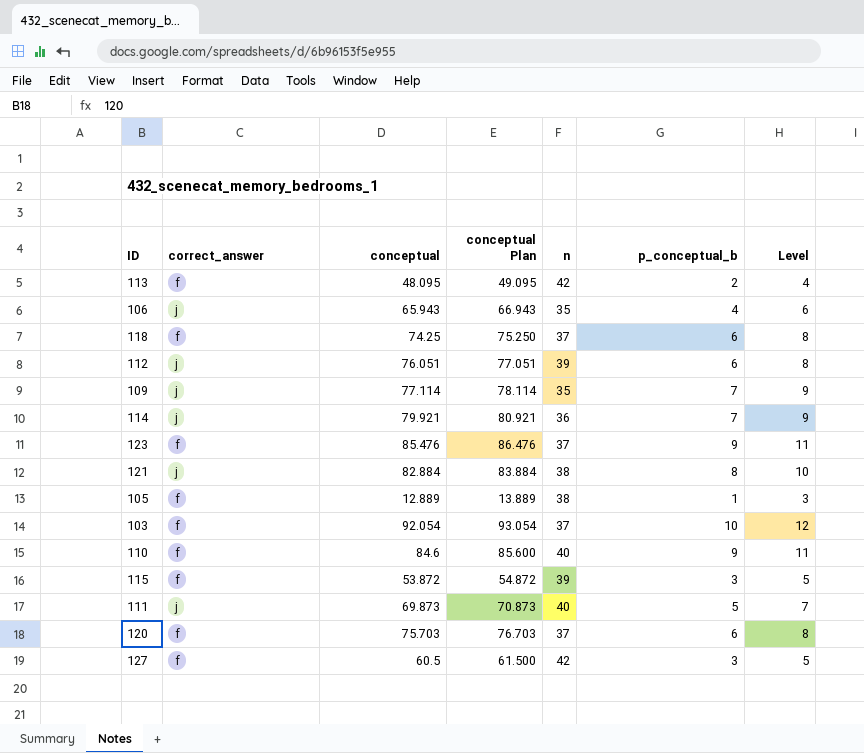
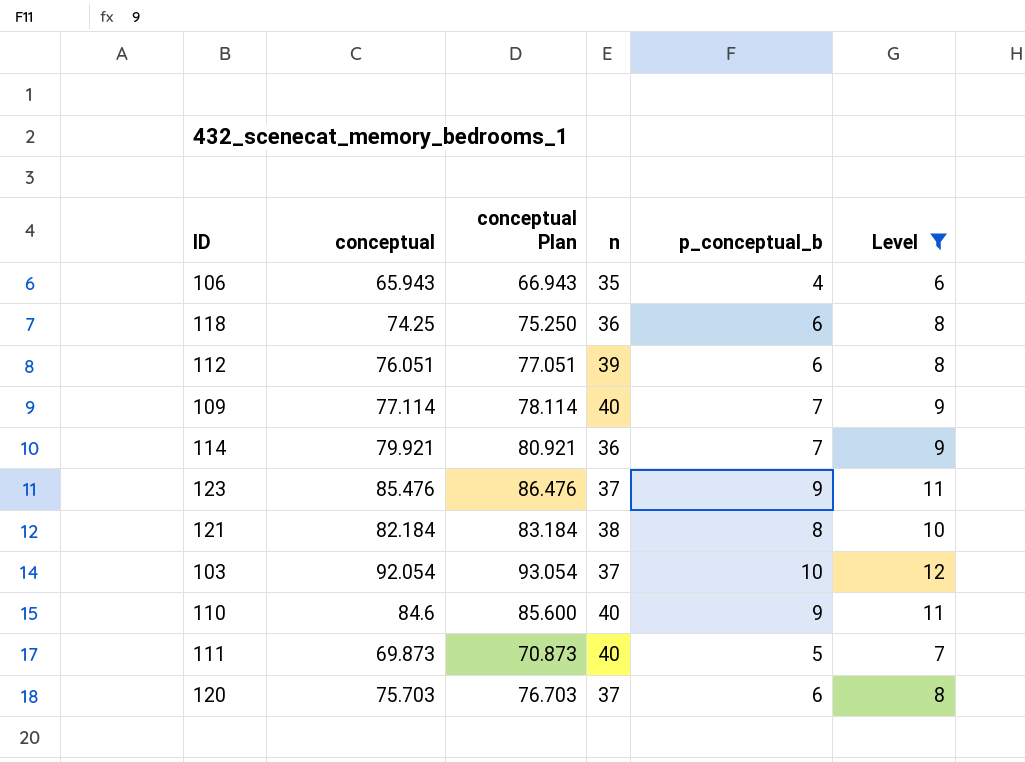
filter: none -> Level >= 6
column correct_answer | position: 2 -> none
118 | n: 37 -> 36
109 | n: 35 -> 40
121 | conceptual: 82.884 -> 82.184
121 | conceptual Plan: 83.884 -> 83.184

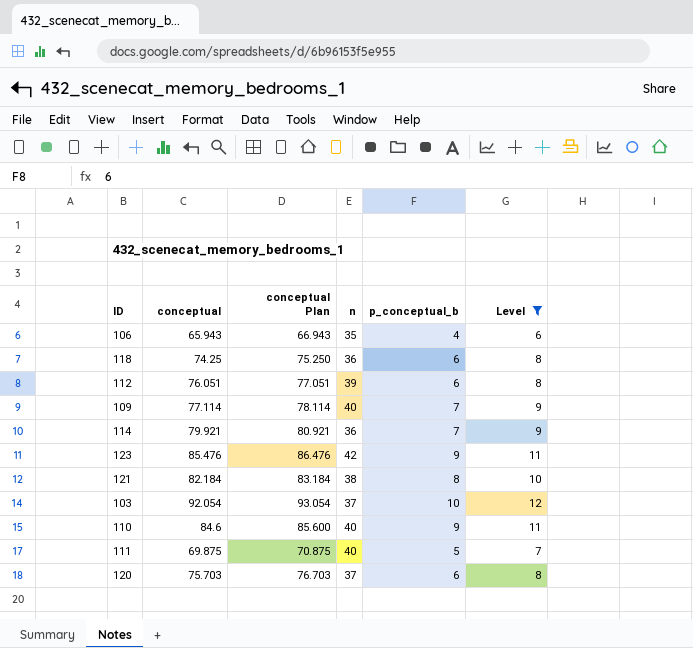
123 | n: 37 -> 42
111 | conceptual: 69.873 -> 69.875
111 | conceptual Plan: 70.873 -> 70.875

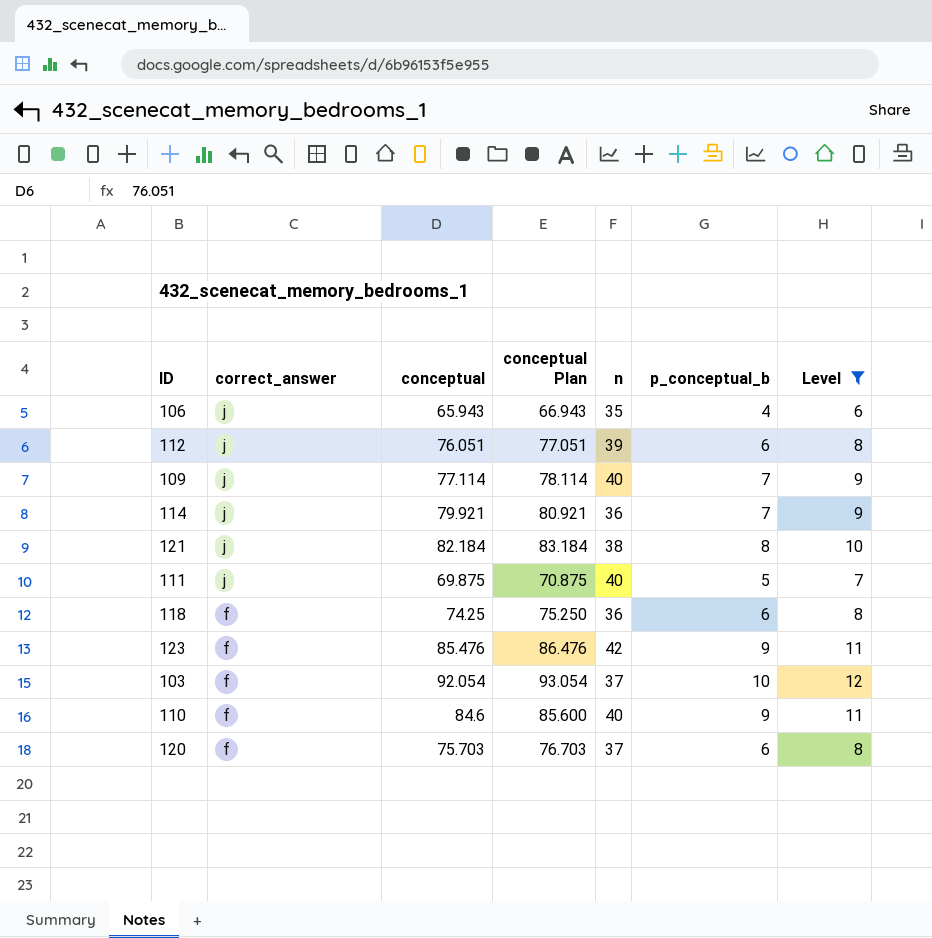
row order: none -> correct_answer descending
column correct_answer | position: none -> 2

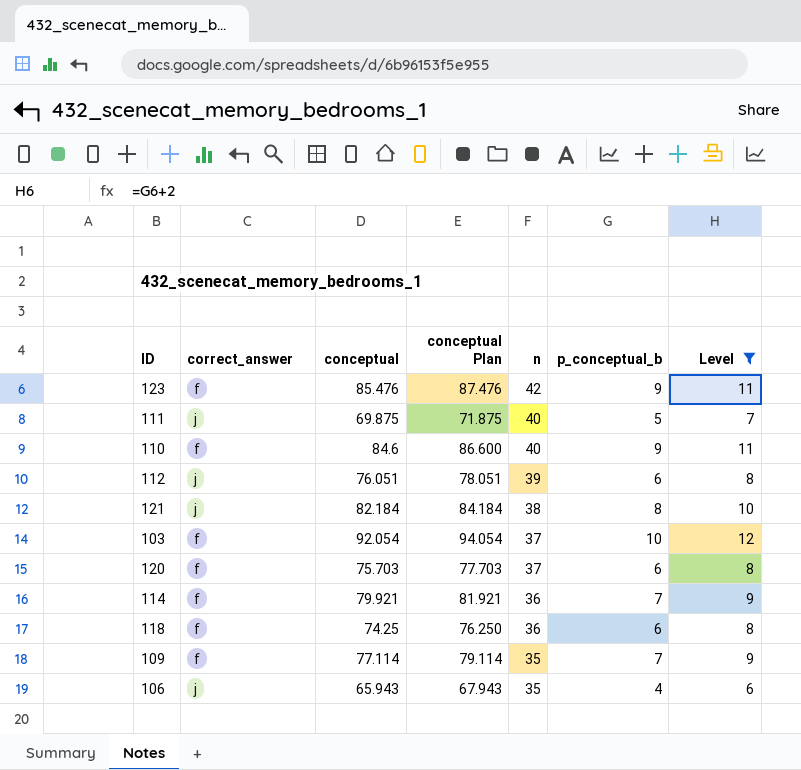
row order: correct_answer descending -> n descending
column conceptual Plan | formula: [conceptual] + 1 -> [conceptual] + 2
114 | correct_answer: j -> f
109 | correct_answer: j -> f
109 | n: 40 -> 35

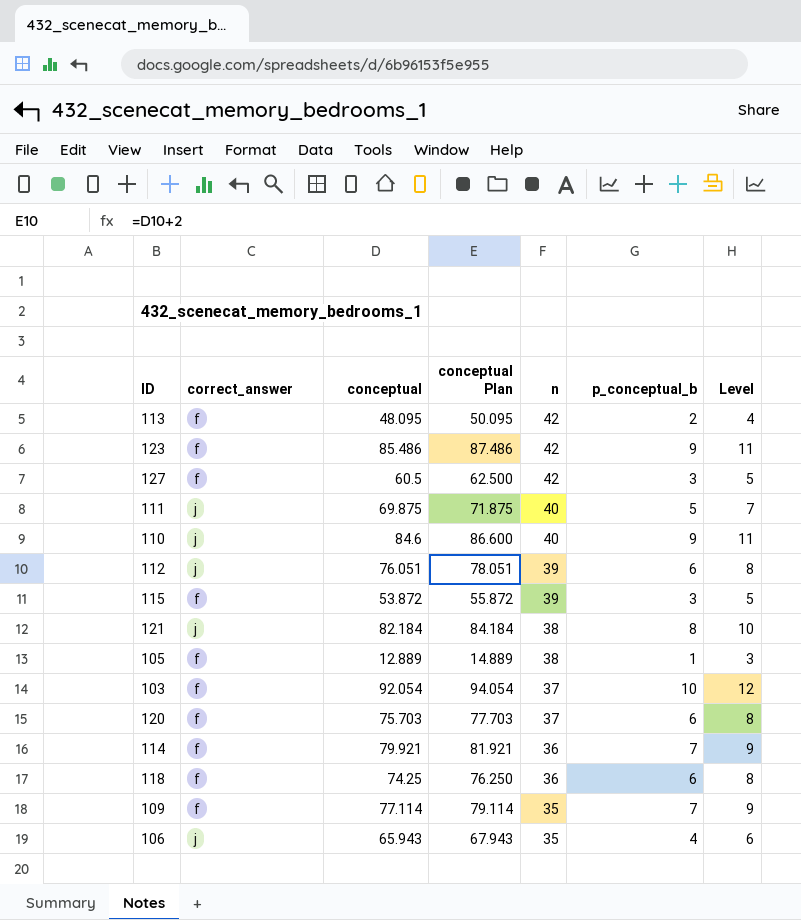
filter: Level >= 6 -> none
123 | conceptual: 85.476 -> 85.486
123 | conceptual Plan: 87.476 -> 87.486
110 | correct_answer: f -> j

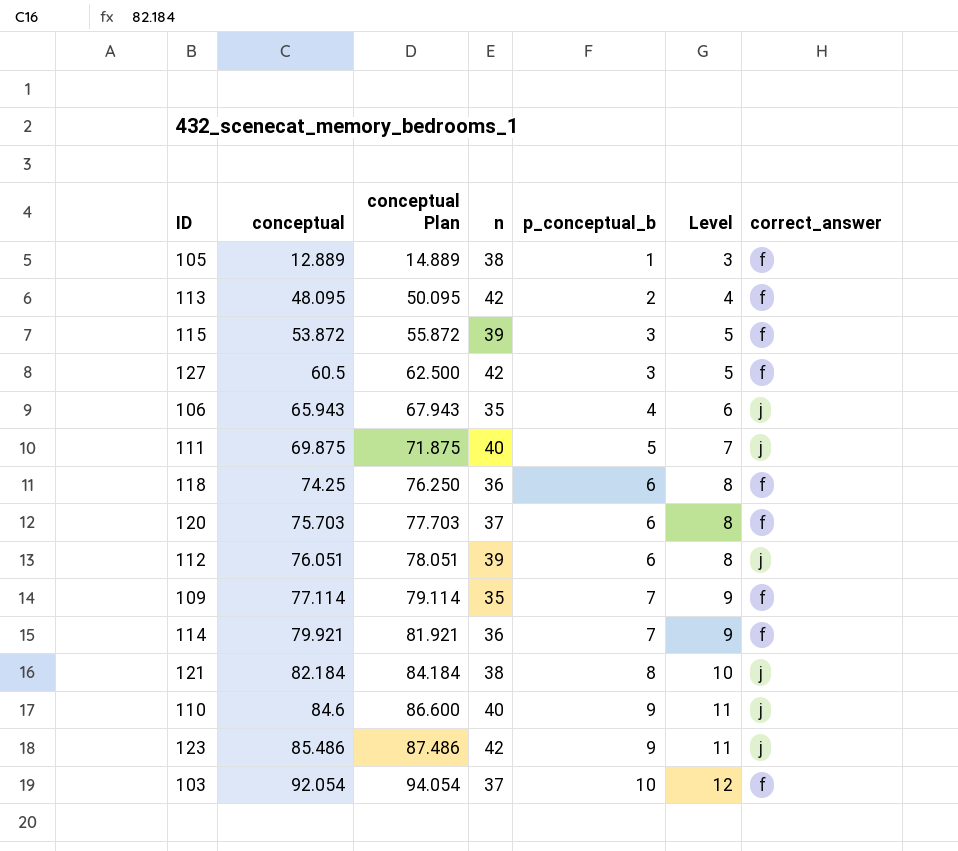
row order: n descending -> conceptual ascending
column correct_answer | position: 2 -> 7
123 | correct_answer: f -> j

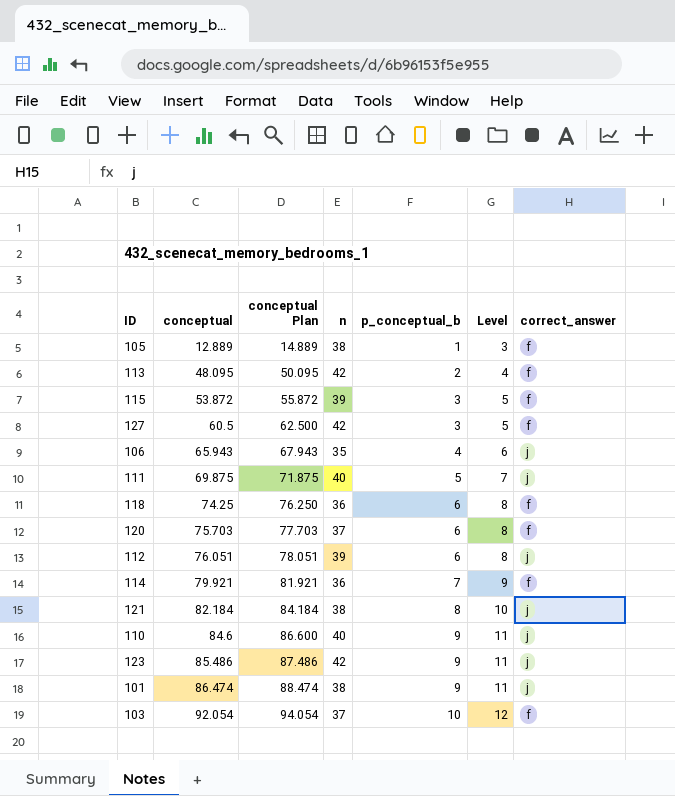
row 109: 77.114 | 79.114 | 35 | 7 | 9 | f -> none
row 101: none -> 86.474 | 88.474 | 38 | 9 | 11 | j

